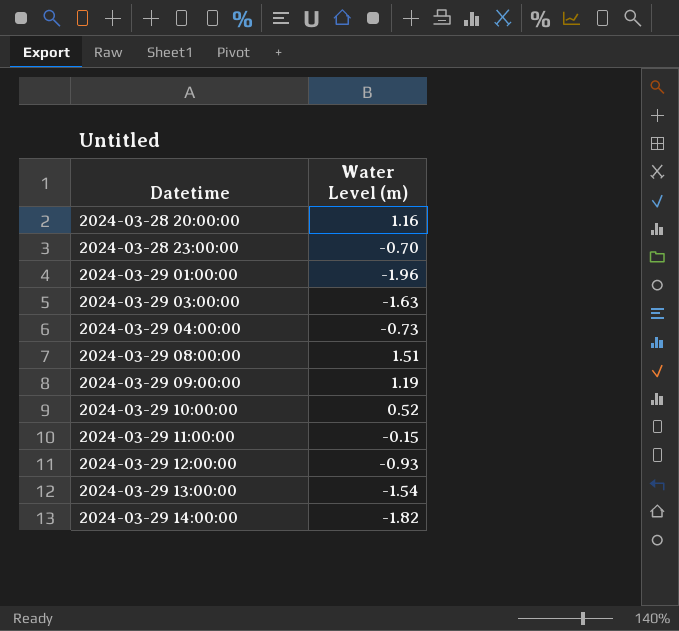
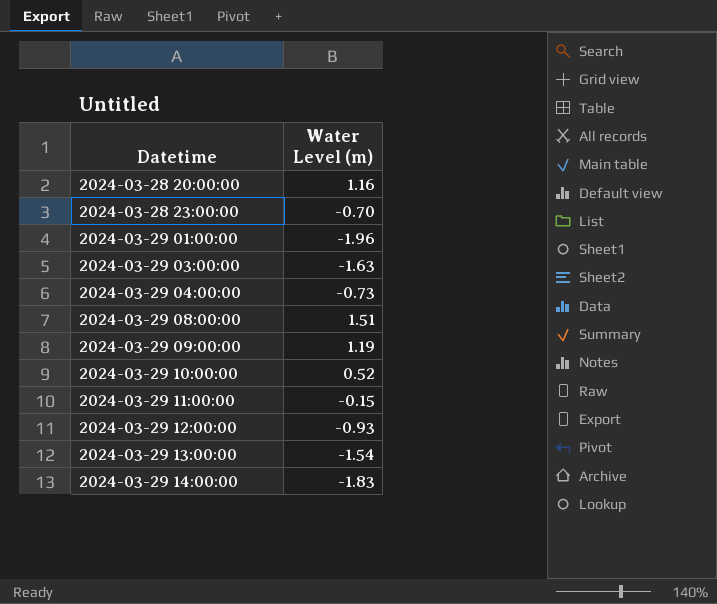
2024-03-29 14:00:00 | Water Level (m): -1.82 -> -1.83

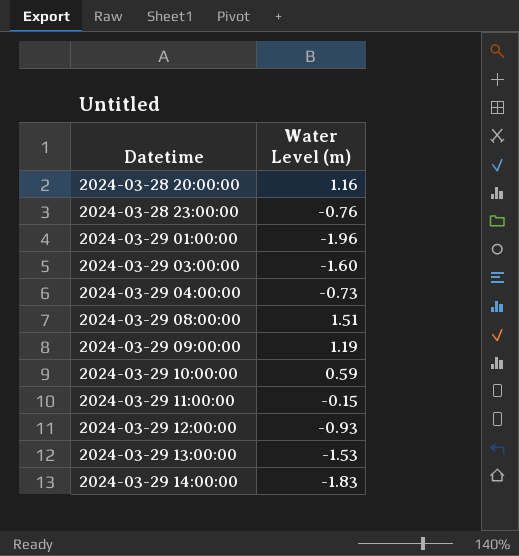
2024-03-28 23:00:00 | Water Level (m): -0.70 -> -0.76
2024-03-29 03:00:00 | Water Level (m): -1.63 -> -1.60
2024-03-29 10:00:00 | Water Level (m): 0.52 -> 0.59
2024-03-29 13:00:00 | Water Level (m): -1.54 -> -1.53

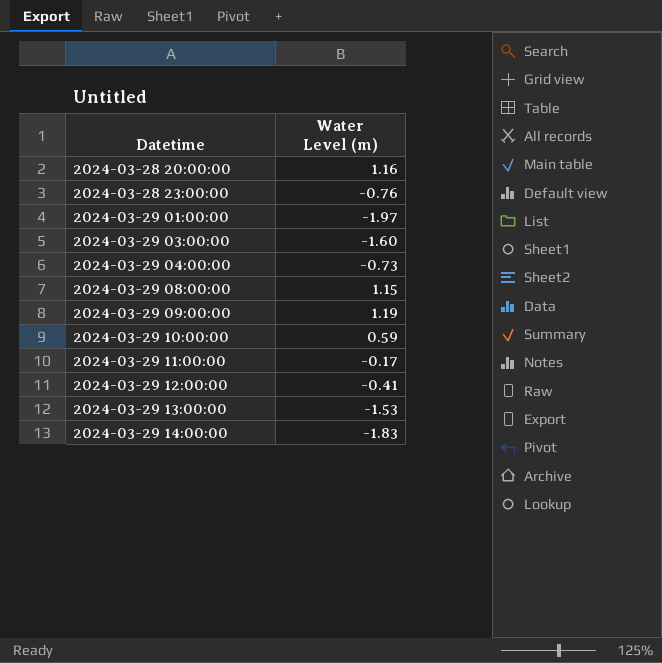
2024-03-29 01:00:00 | Water Level (m): -1.96 -> -1.97
2024-03-29 08:00:00 | Water Level (m): 1.51 -> 1.15
2024-03-29 11:00:00 | Water Level (m): -0.15 -> -0.17
2024-03-29 12:00:00 | Water Level (m): -0.93 -> -0.41

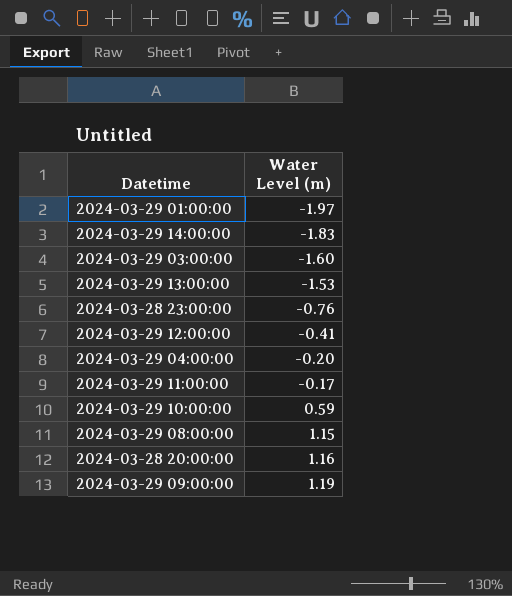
row order: Datetime ascending -> Water Level (m) ascending
2024-03-29 04:00:00 | Water Level (m): -0.73 -> -0.20

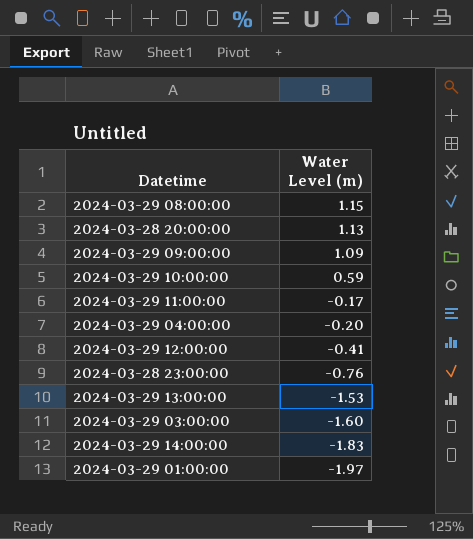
row order: Water Level (m) ascending -> Water Level (m) descending
2024-03-28 20:00:00 | Water Level (m): 1.16 -> 1.13
2024-03-29 09:00:00 | Water Level (m): 1.19 -> 1.09

